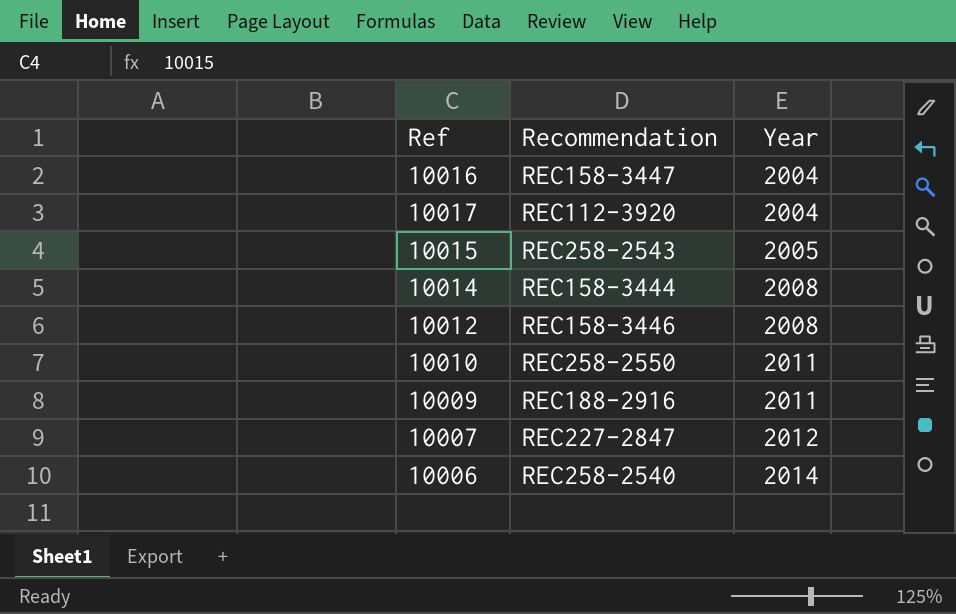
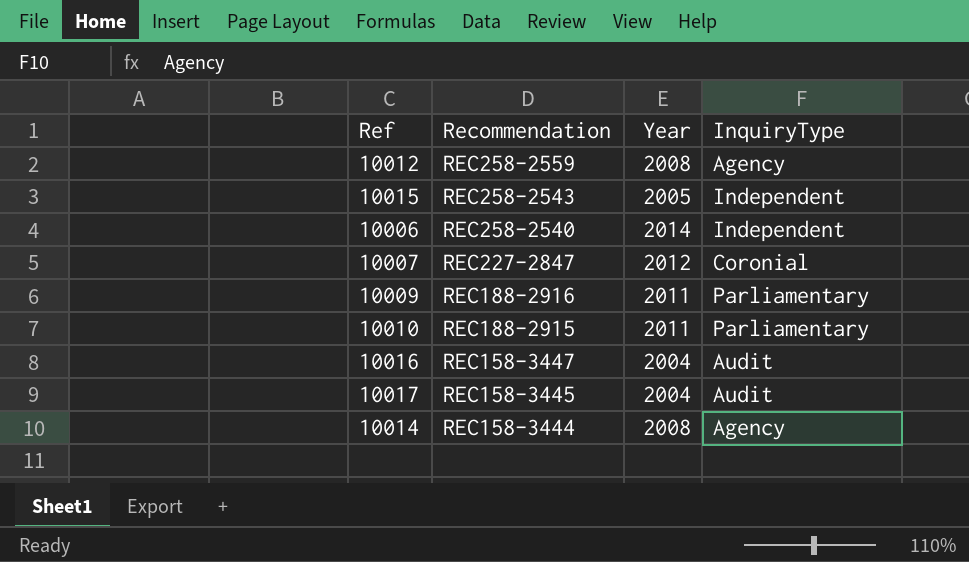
row order: Year ascending -> Recommendation descending
column InquiryType | position: none -> 4
10012 | Recommendation: REC158-3446 -> REC258-2559
10010 | Recommendation: REC258-2550 -> REC188-2915
10017 | Recommendation: REC112-3920 -> REC158-3445

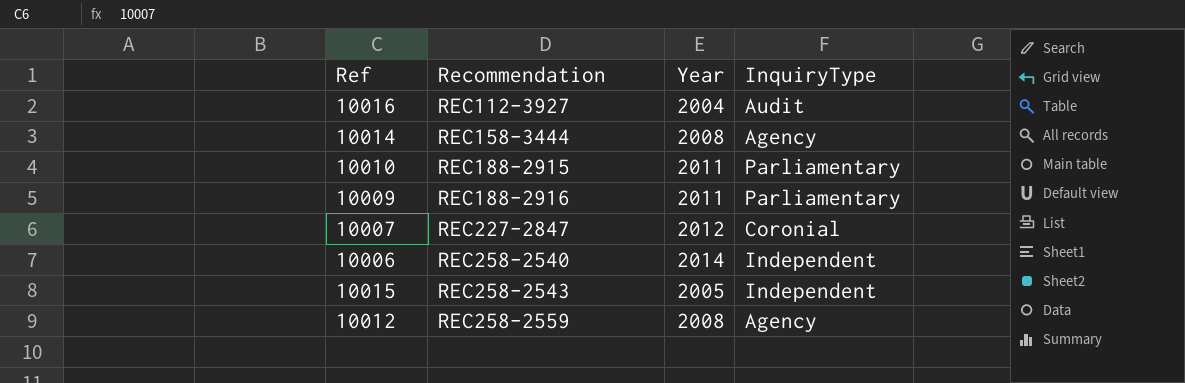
row order: Recommendation descending -> Recommendation ascending
row 10017: REC158-3445 | 2004 | Audit -> none
10016 | Recommendation: REC158-3447 -> REC112-3927

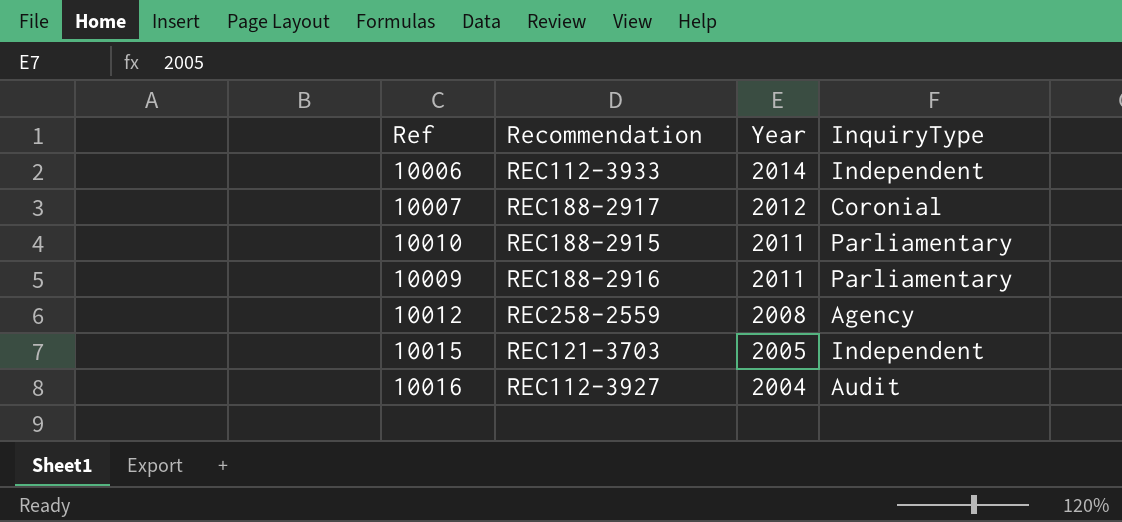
row order: Recommendation ascending -> Year descending
row 10014: REC158-3444 | 2008 | Agency -> none
10006 | Recommendation: REC258-2540 -> REC112-3933
10007 | Recommendation: REC227-2847 -> REC188-2917
10015 | Recommendation: REC258-2543 -> REC121-3703

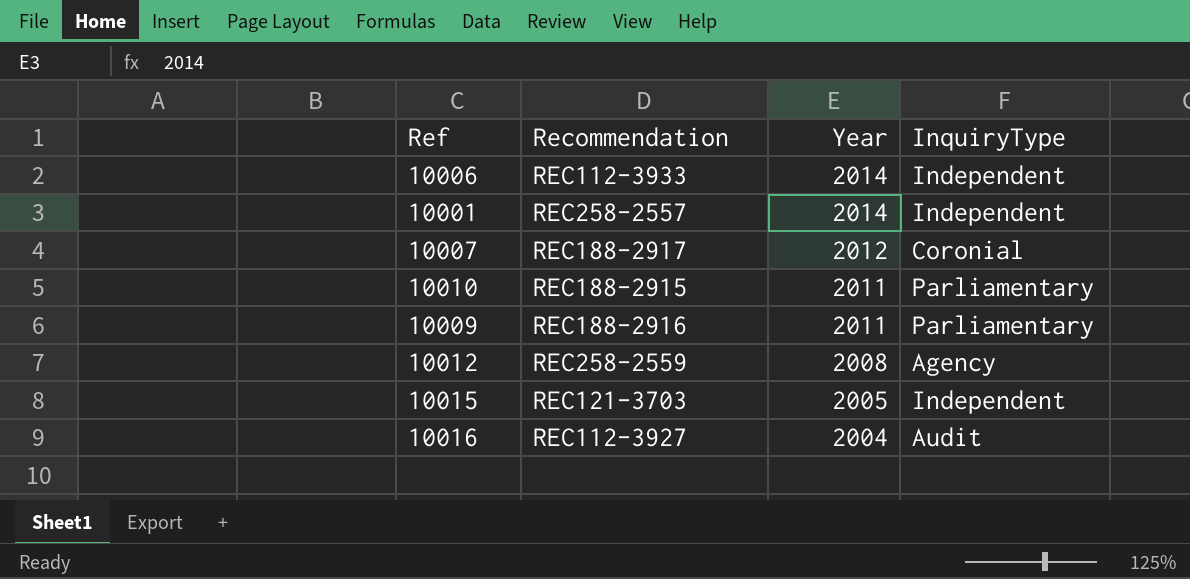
row 10001: none -> REC258-2557 | 2014 | Independent

